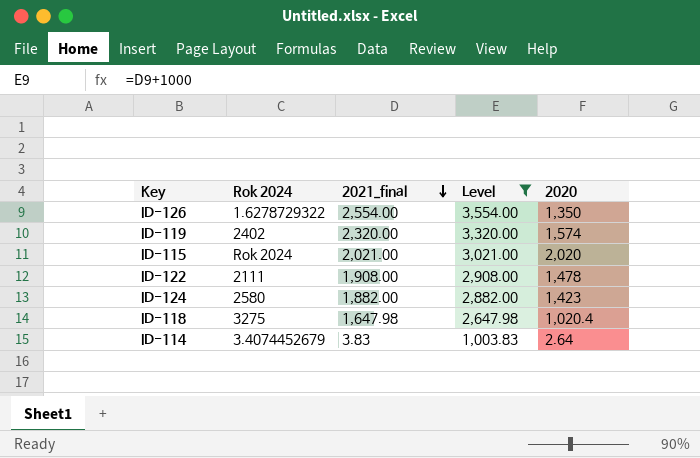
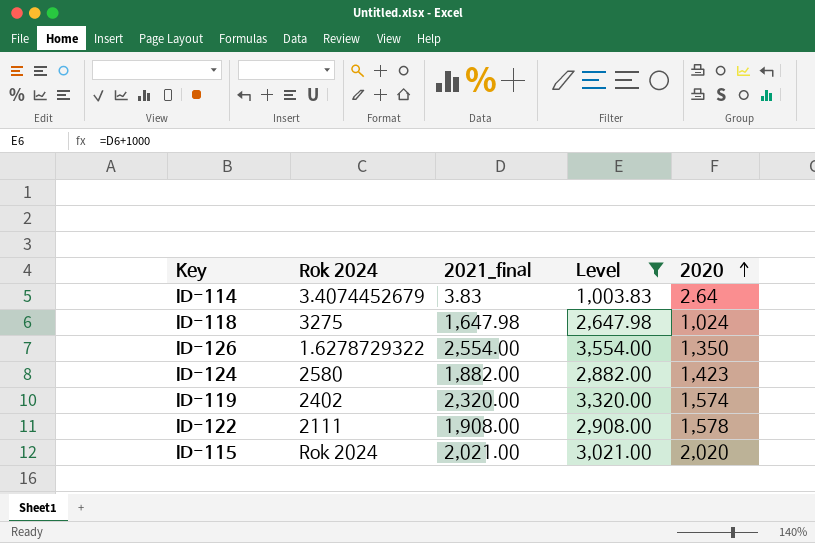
row order: 2021_final descending -> 2020 ascending
ID-118 | 2020: 1,020.4 -> 1,024
ID-122 | 2020: 1,478 -> 1,578

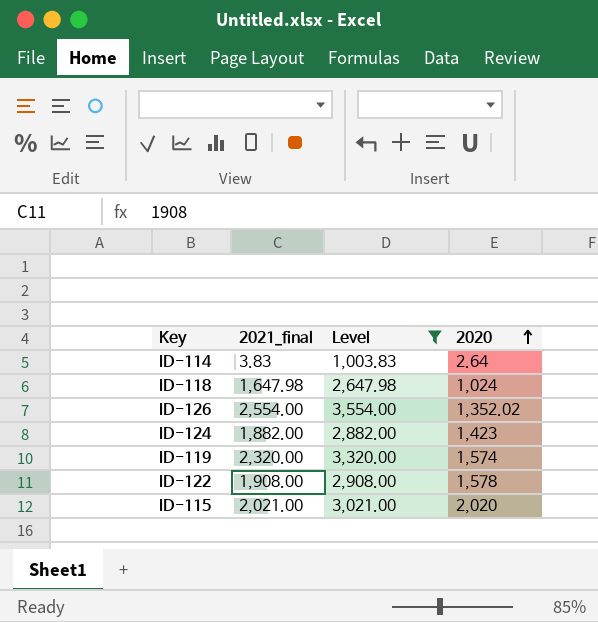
column Rok 2024 | position: 2 -> none
ID-126 | 2020: 1,350 -> 1,352.02

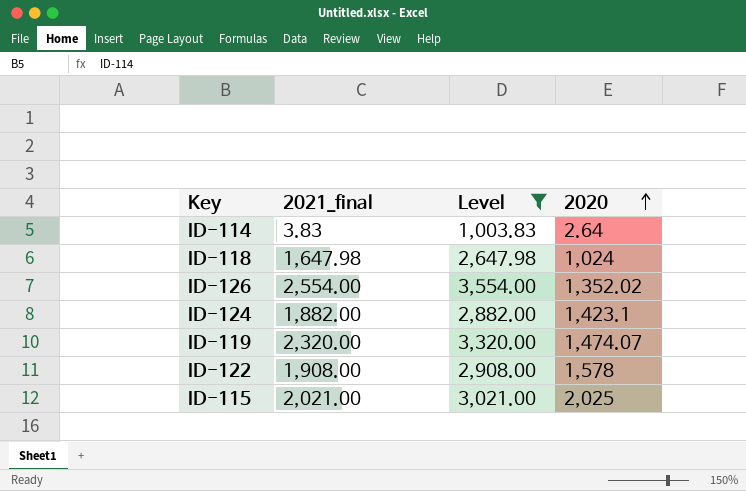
ID-124 | 2020: 1,423 -> 1,423.1
ID-119 | 2020: 1,574 -> 1,474.07
ID-115 | 2020: 2,020 -> 2,025

